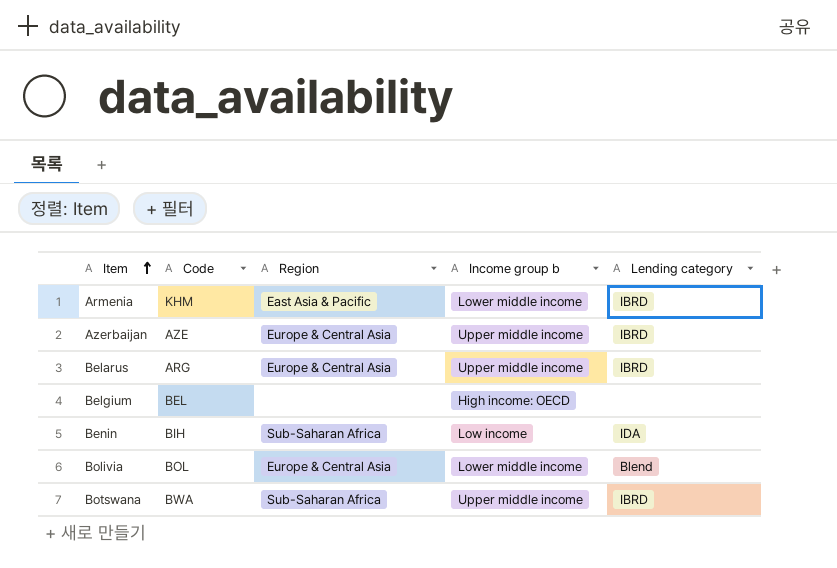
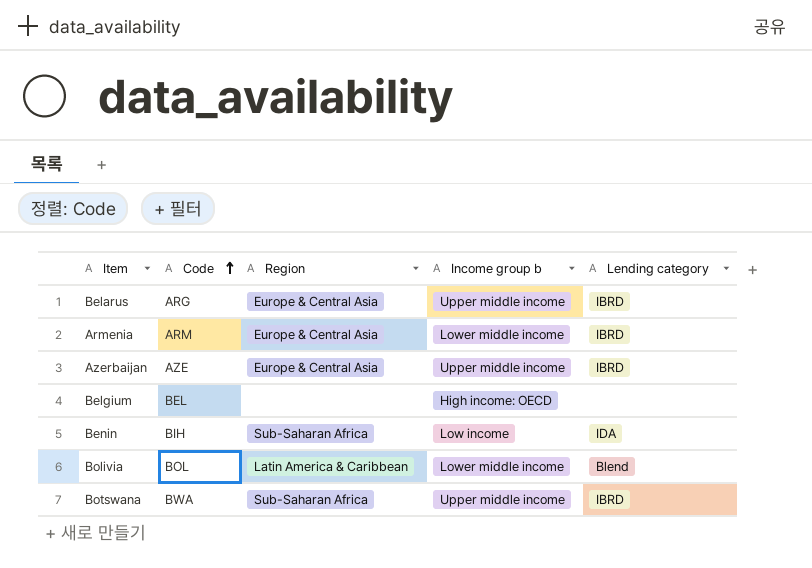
row order: Item ascending -> Code ascending
Armenia | Code: KHM -> ARM
Armenia | Region: East Asia & Pacific -> Europe & Central Asia
Bolivia | Region: Europe & Central Asia -> Latin America & Caribbean

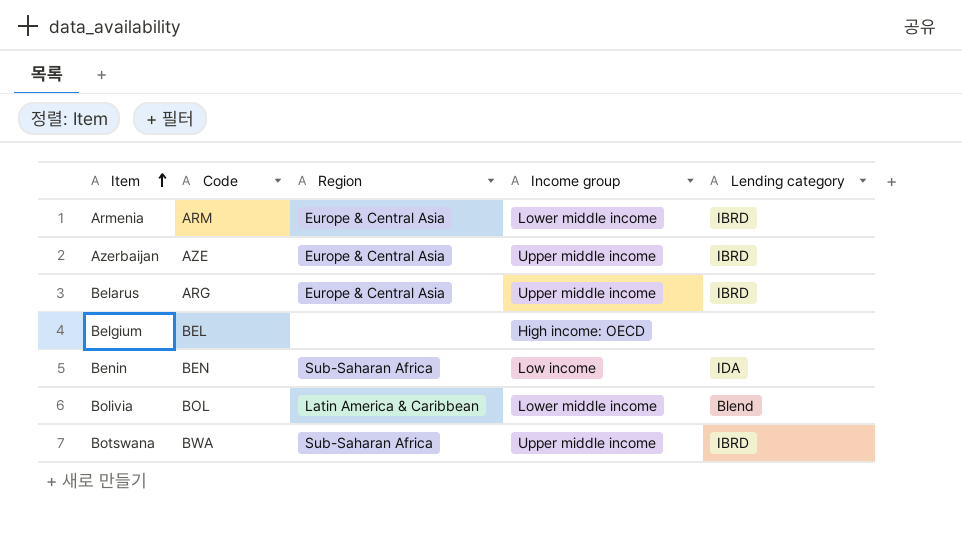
row order: Code ascending -> Item ascending
column name: Income group b -> Income group
Benin | Code: BIH -> BEN

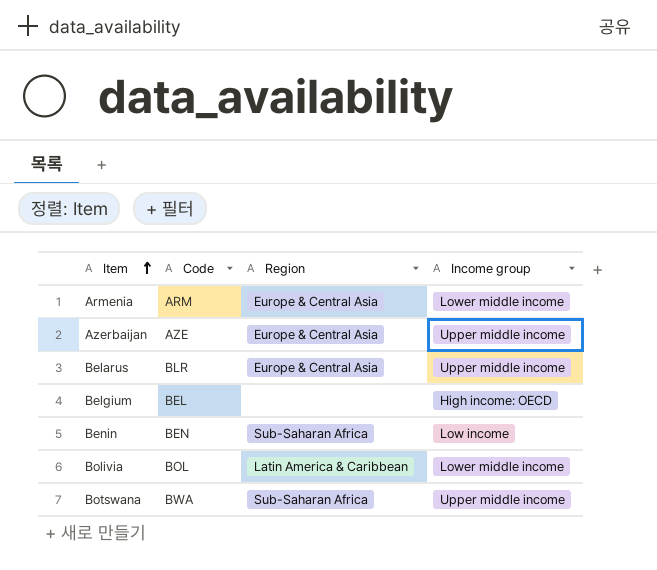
column Lending category | position: 5 -> none
Belarus | Code: ARG -> BLR

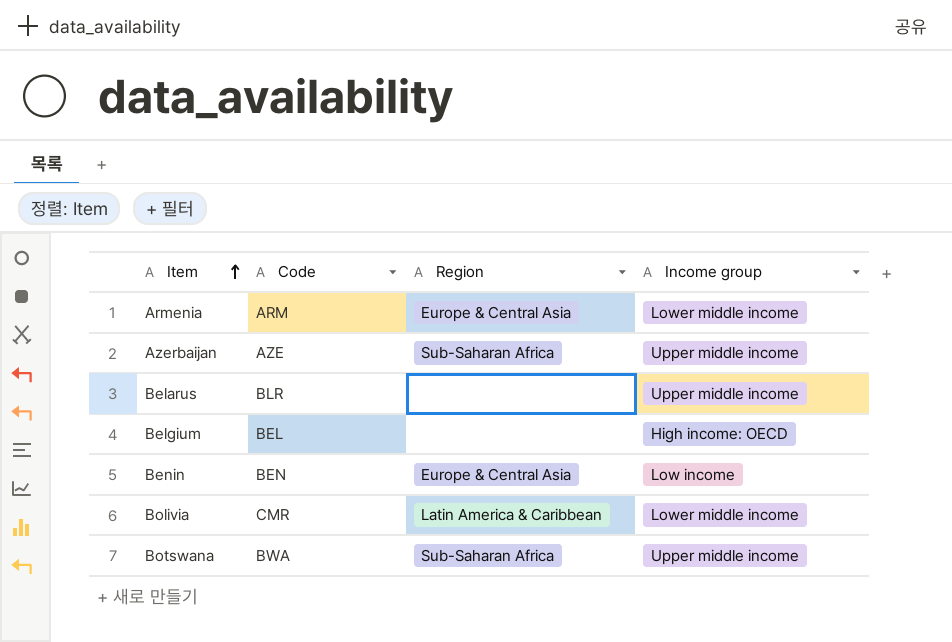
Azerbaijan | Region: Europe & Central Asia -> Sub-Saharan Africa
Belarus | Region: Europe & Central Asia -> none
Benin | Region: Sub-Saharan Africa -> Europe & Central Asia
Bolivia | Code: BOL -> CMR

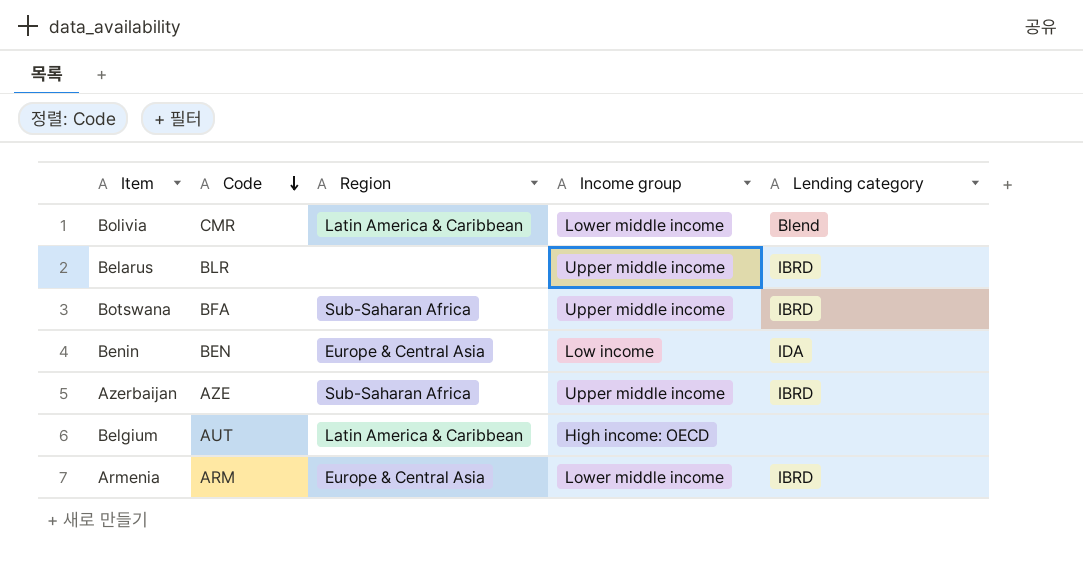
row order: Item ascending -> Code descending
column Lending category | position: none -> 5
Botswana | Code: BWA -> BFA
Belgium | Code: BEL -> AUT
Belgium | Region: none -> Latin America & Caribbean

